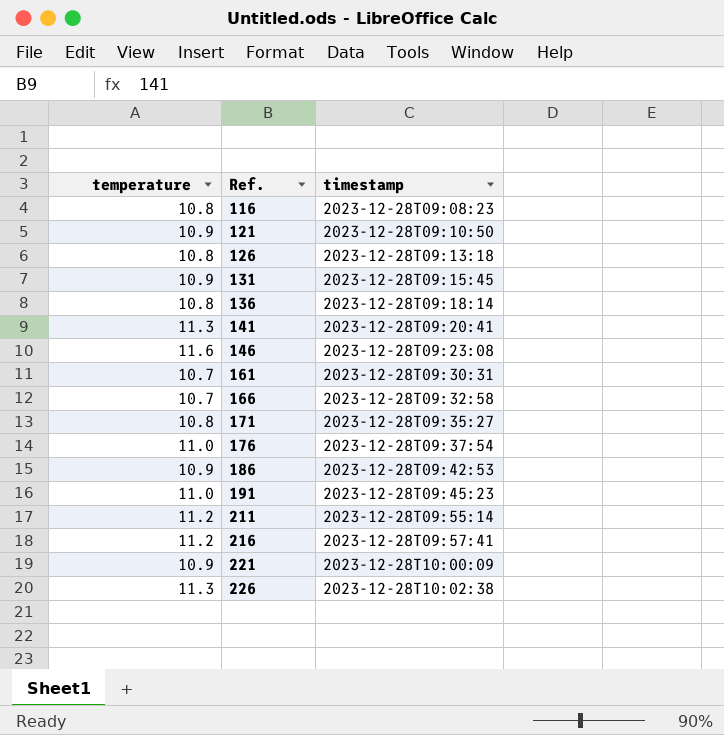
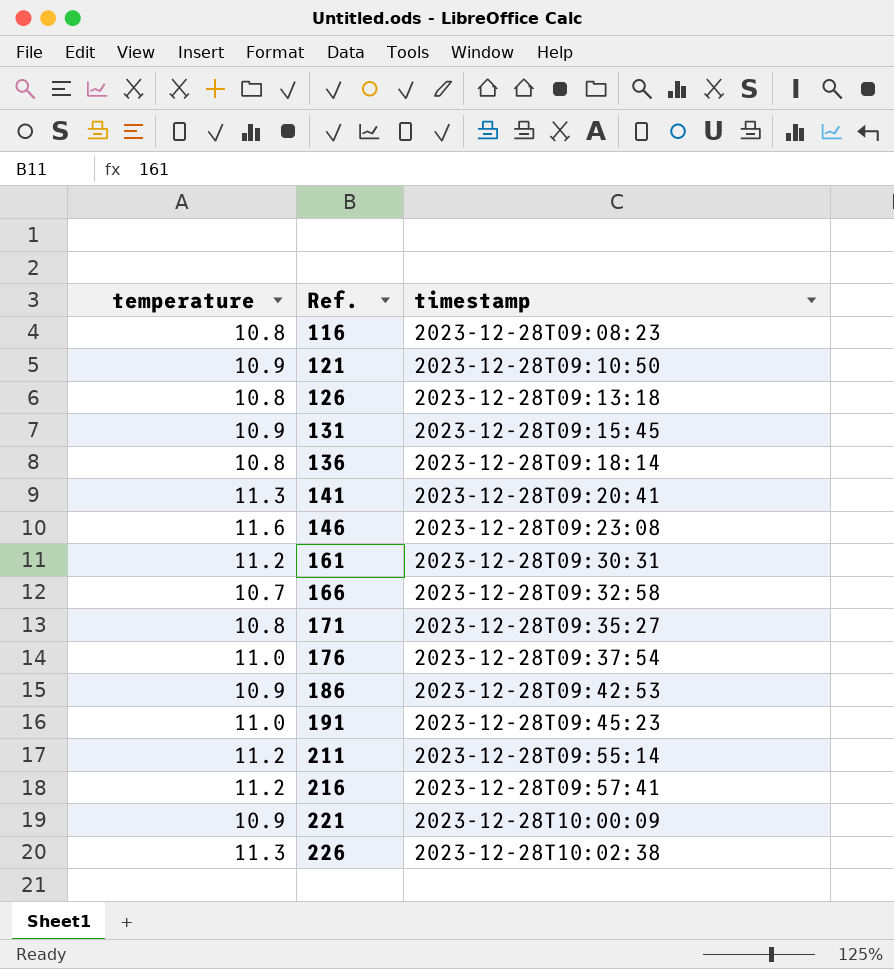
161 | temperature: 10.7 -> 11.2

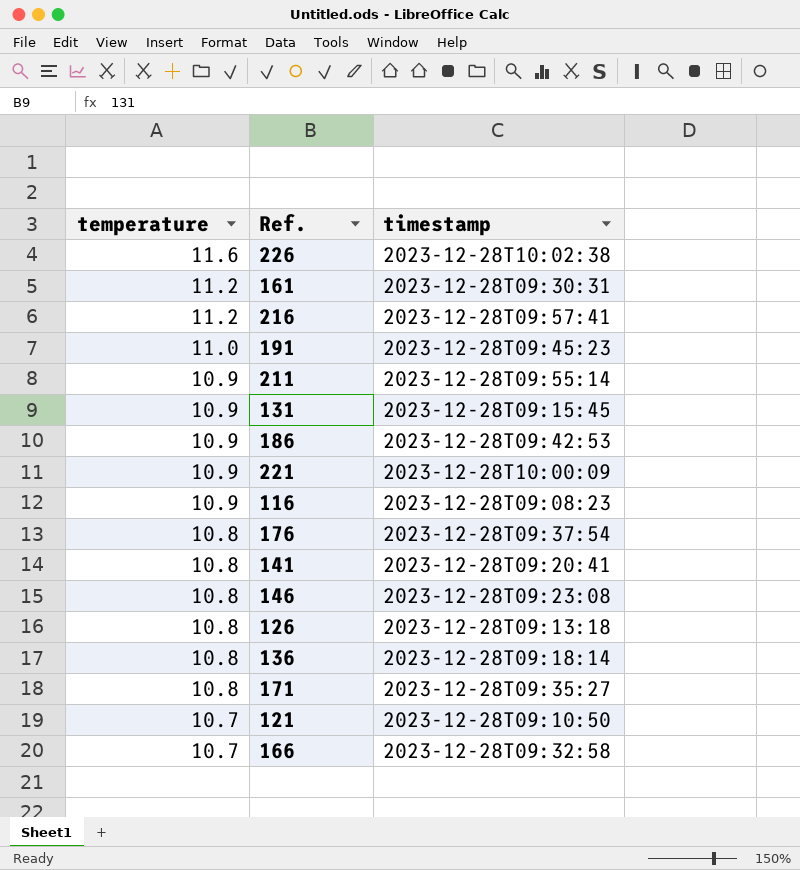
row order: Ref. ascending -> temperature descending
226 | temperature: 11.3 -> 11.6
211 | temperature: 11.2 -> 10.9
116 | temperature: 10.8 -> 10.9
176 | temperature: 11.0 -> 10.8
141 | temperature: 11.3 -> 10.8
146 | temperature: 11.6 -> 10.8
121 | temperature: 10.9 -> 10.7

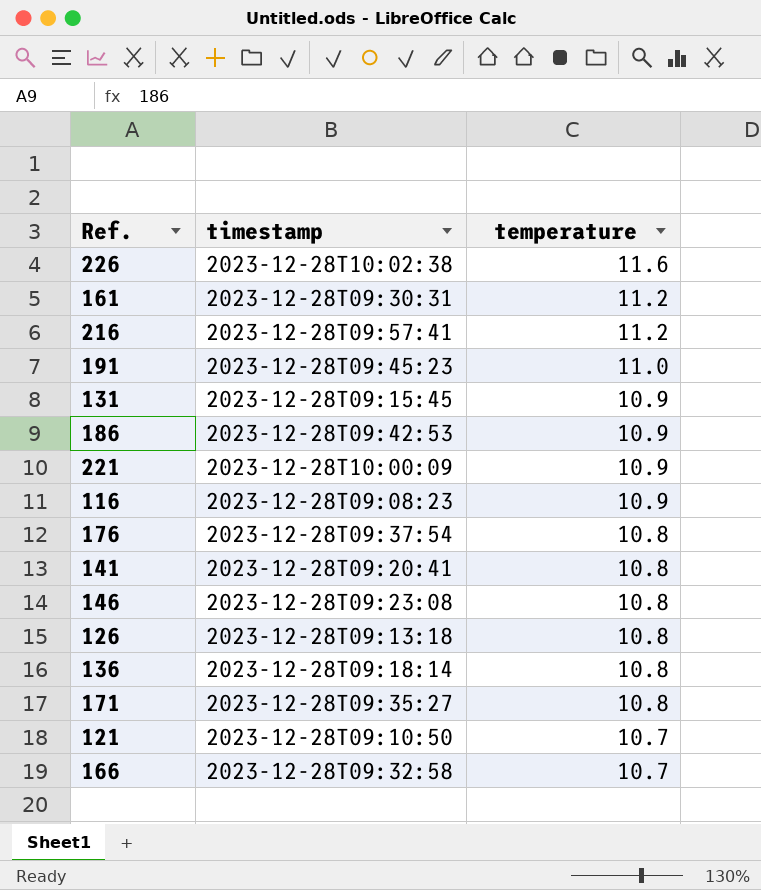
column temperature | position: 1 -> 3
row 211: 10.9 | 2023-12-28T09:55:14 -> none

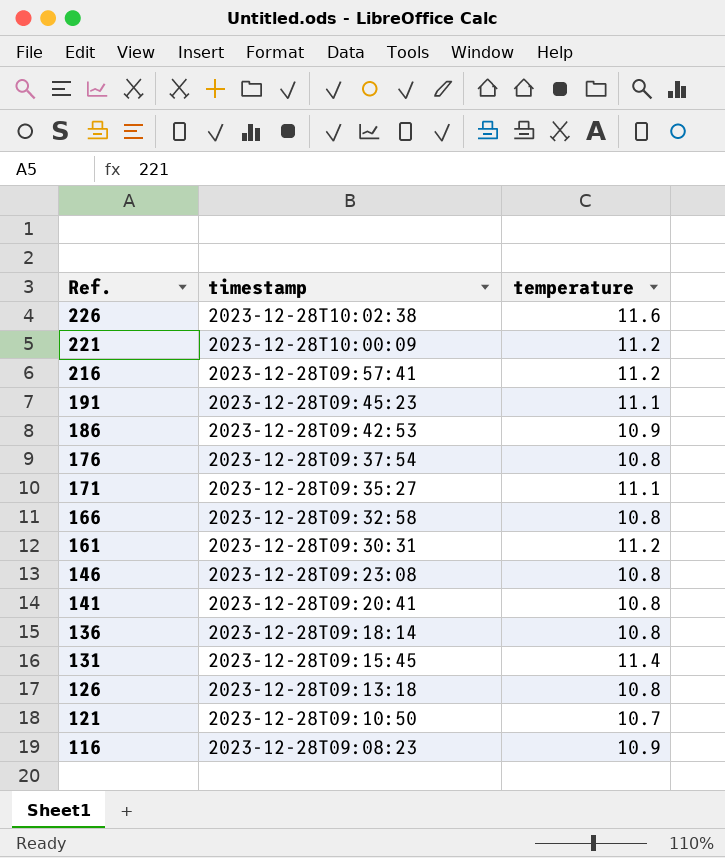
row order: temperature descending -> Ref. descending
221 | temperature: 10.9 -> 11.2
191 | temperature: 11.0 -> 11.1
171 | temperature: 10.8 -> 11.1
166 | temperature: 10.7 -> 10.8
131 | temperature: 10.9 -> 11.4

